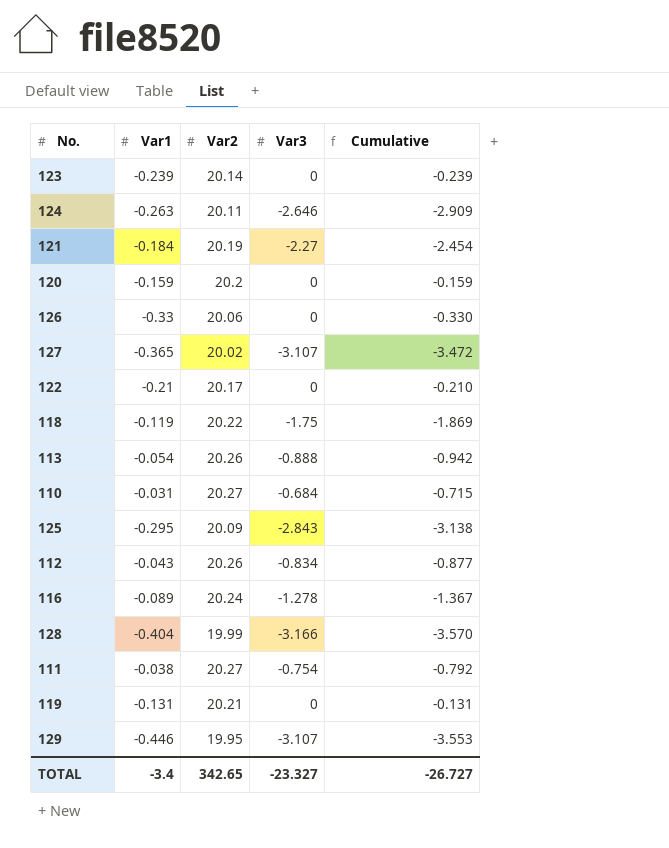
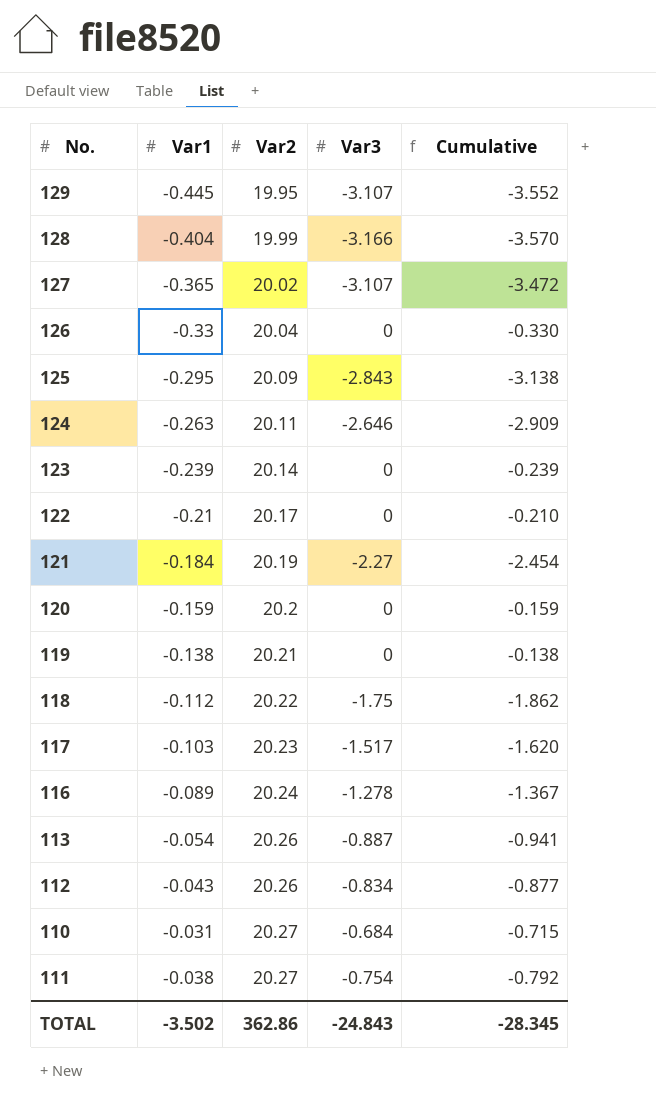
row order: none -> Var2 ascending
129 | Var1: -0.446 -> -0.445
129 | Cumulative: -3.553 -> -3.552
126 | Var2: 20.06 -> 20.04
119 | Var1: -0.131 -> -0.138
119 | Cumulative: -0.131 -> -0.138
118 | Var1: -0.119 -> -0.112
118 | Cumulative: -1.869 -> -1.862
row 117: none -> -0.103 | 20.23 | -1.517 | -1.620
113 | Var3: -0.888 -> -0.887
113 | Cumulative: -0.942 -> -0.941
TOTAL | Var1: -3.4 -> -3.502
TOTAL | Var2: 342.65 -> 362.86
TOTAL | Var3: -23.327 -> -24.843
TOTAL | Cumulative: -26.727 -> -28.345

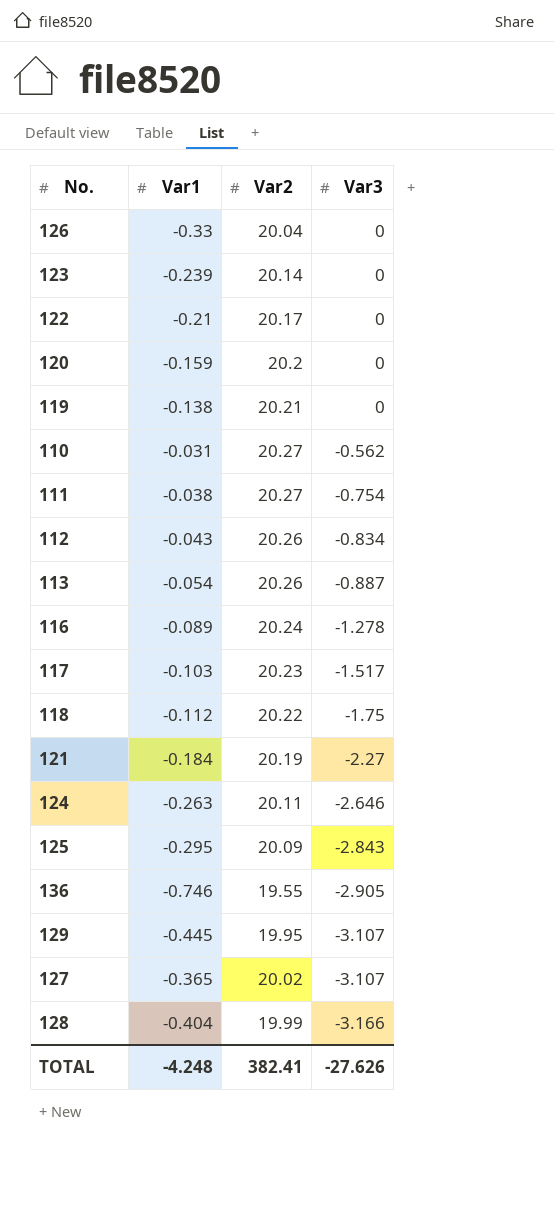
row order: Var2 ascending -> Var3 descending
column Cumulative | formula: [Var1] + [Var3] -> none
110 | Var3: -0.684 -> -0.562
row 136: none -> -0.746 | 19.55 | -2.905
TOTAL | Var1: -3.502 -> -4.248
TOTAL | Var2: 362.86 -> 382.41
TOTAL | Var3: -24.843 -> -27.626

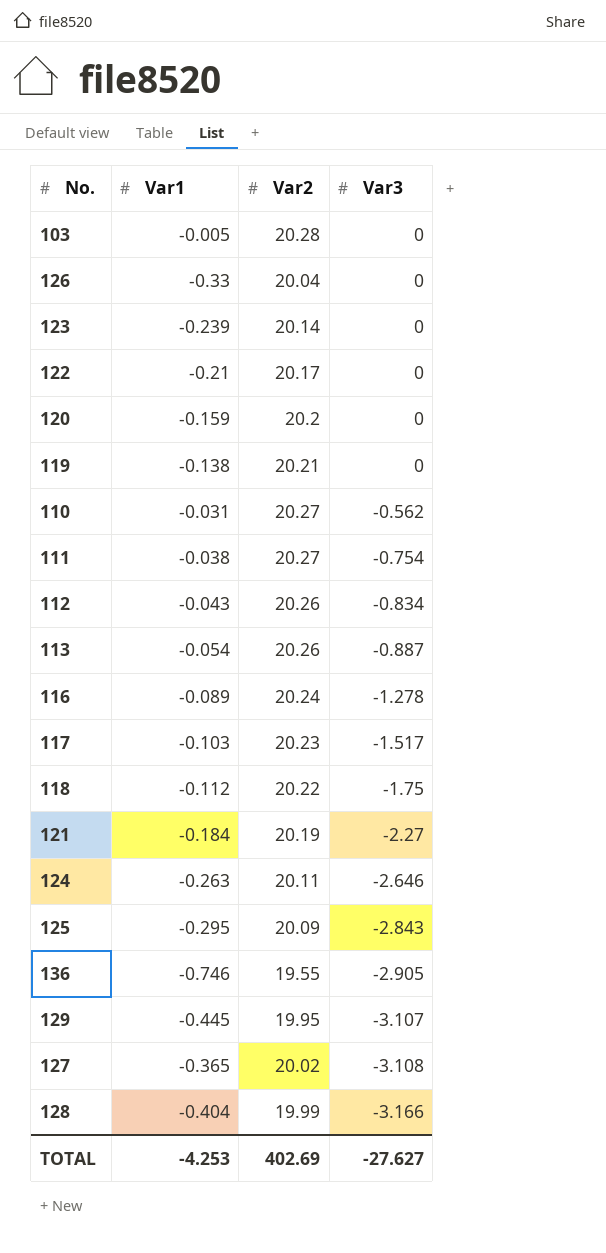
row 103: none -> -0.005 | 20.28 | 0
127 | Var3: -3.107 -> -3.108
TOTAL | Var1: -4.248 -> -4.253
TOTAL | Var2: 382.41 -> 402.69
TOTAL | Var3: -27.626 -> -27.627

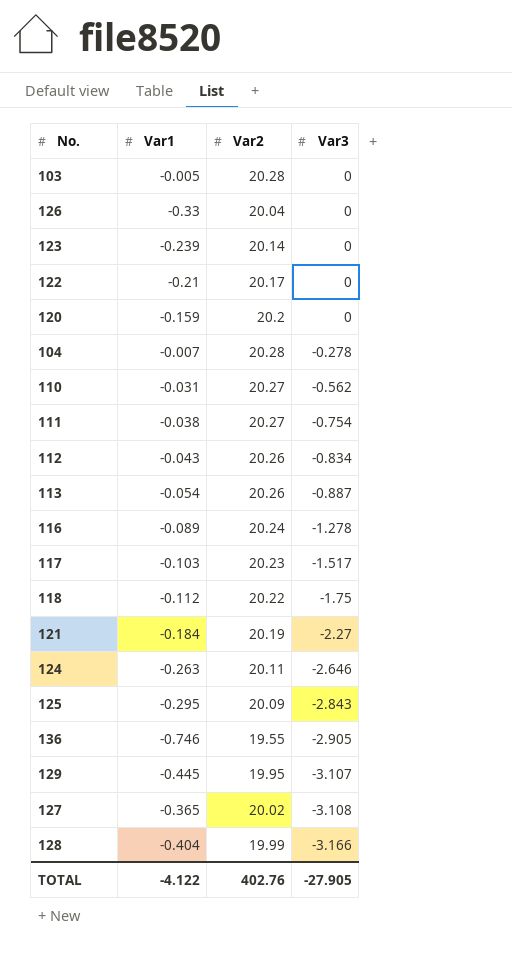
row 119: -0.138 | 20.21 | 0 -> none
row 104: none -> -0.007 | 20.28 | -0.278
TOTAL | Var1: -4.253 -> -4.122
TOTAL | Var2: 402.69 -> 402.76
TOTAL | Var3: -27.627 -> -27.905

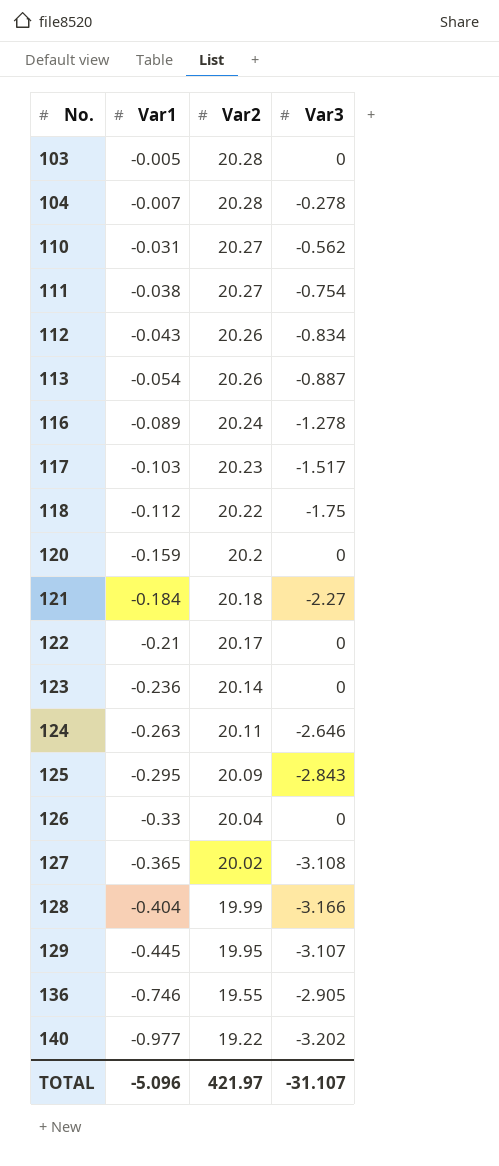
row order: Var3 descending -> No. ascending
121 | Var2: 20.19 -> 20.18
123 | Var1: -0.239 -> -0.236
row 140: none -> -0.977 | 19.22 | -3.202
TOTAL | Var1: -4.122 -> -5.096
TOTAL | Var2: 402.76 -> 421.97
TOTAL | Var3: -27.905 -> -31.107

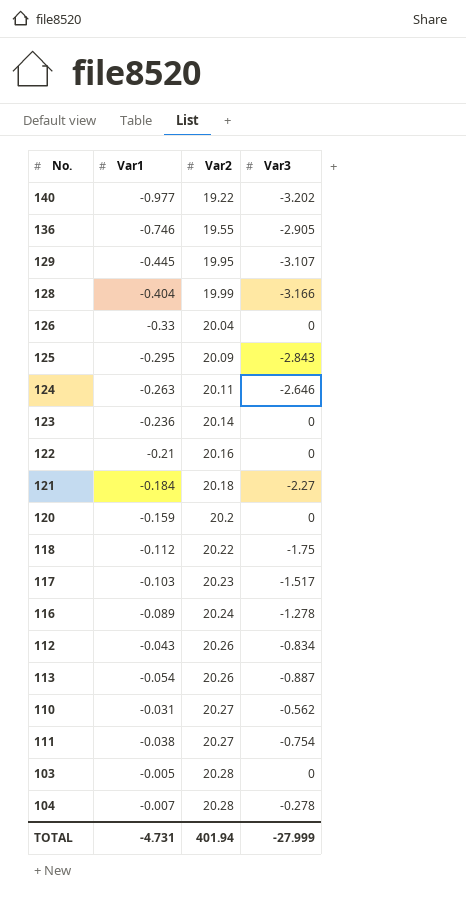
row order: No. ascending -> Var2 ascending
row 127: -0.365 | 20.02 | -3.108 -> none
122 | Var2: 20.17 -> 20.16
TOTAL | Var1: -5.096 -> -4.731
TOTAL | Var2: 421.97 -> 401.94
TOTAL | Var3: -31.107 -> -27.999

